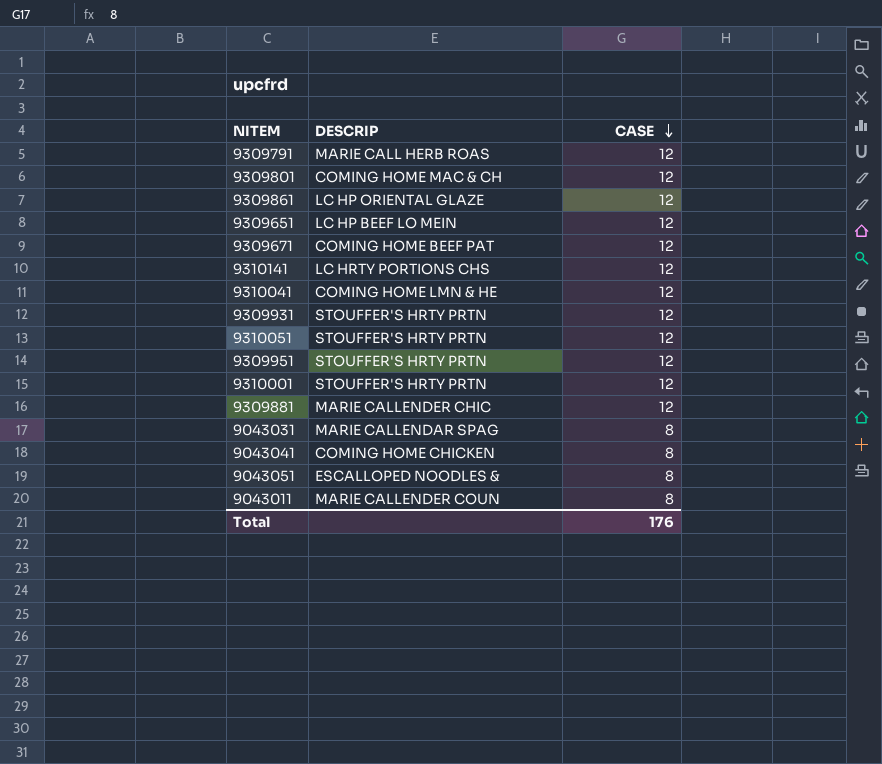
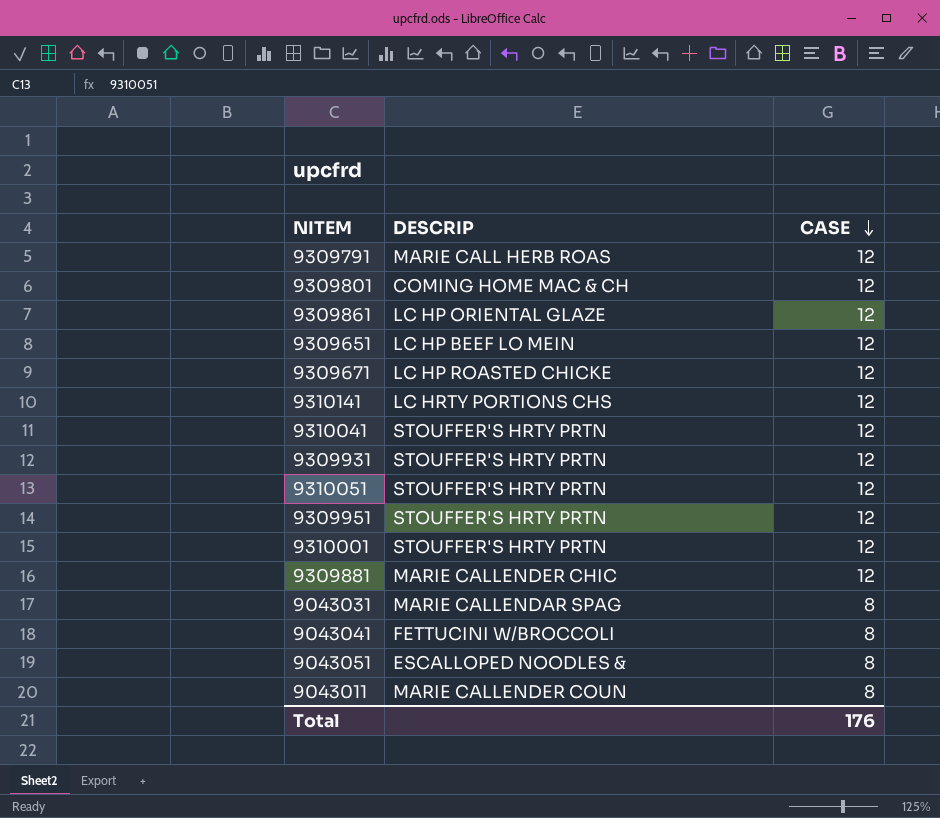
9309671 | DESCRIP: COMING HOME BEEF PAT -> LC HP ROASTED CHICKE
9310041 | DESCRIP: COMING HOME LMN & HE -> STOUFFER'S HRTY PRTN
9043041 | DESCRIP: COMING HOME CHICKEN -> FETTUCINI W/BROCCOLI

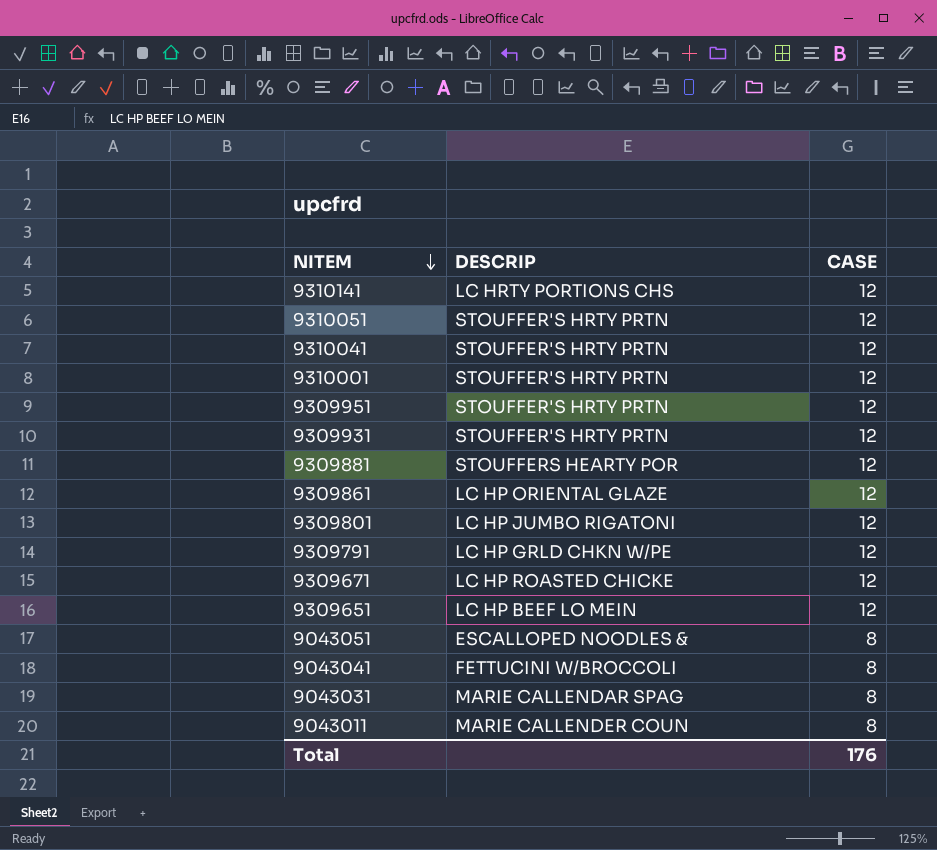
row order: CASE descending -> NITEM descending
9309881 | DESCRIP: MARIE CALLENDER CHIC -> STOUFFERS HEARTY POR
9309801 | DESCRIP: COMING HOME MAC & CH -> LC HP JUMBO RIGATONI
9309791 | DESCRIP: MARIE CALL HERB ROAS -> LC HP GRLD CHKN W/PE

